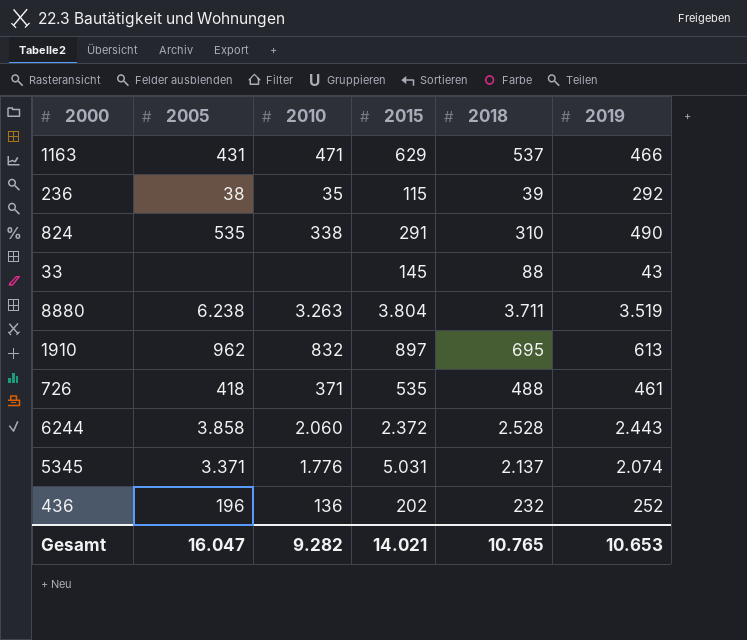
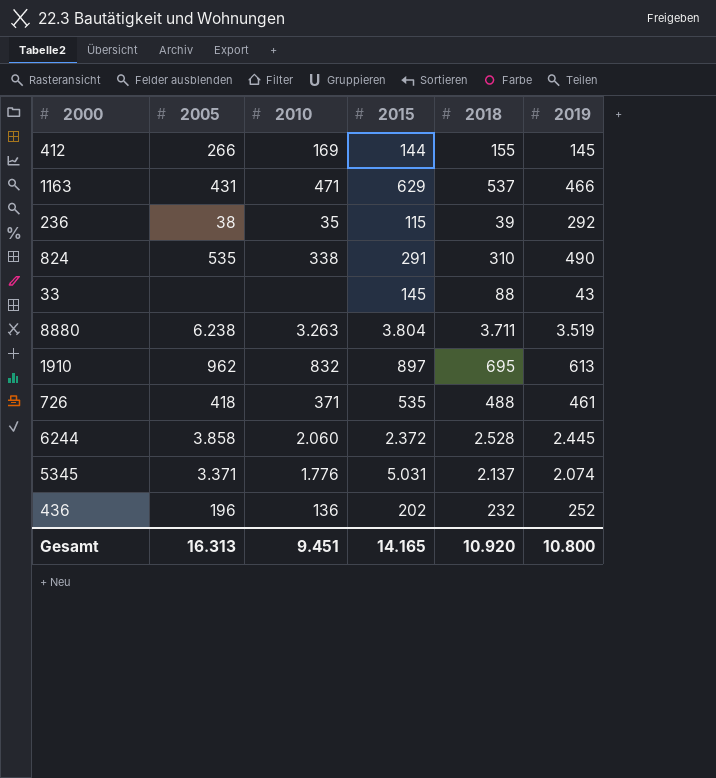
row 412: none -> 266 | 169 | 144 | 155 | 145
6244 | 2019: 2.443 -> 2.445
Gesamt | 2005: 16.047 -> 16.313
Gesamt | 2010: 9.282 -> 9.451
Gesamt | 2015: 14.021 -> 14.165
Gesamt | 2018: 10.765 -> 10.920
Gesamt | 2019: 10.653 -> 10.800

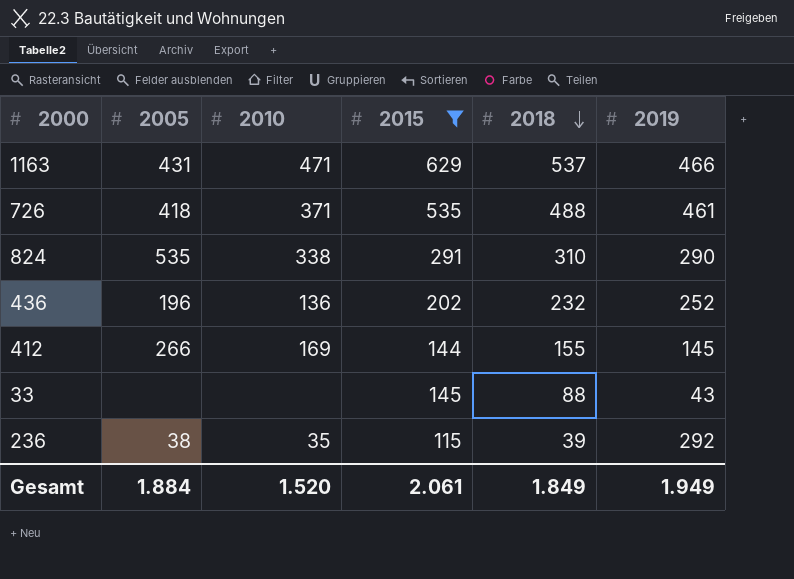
filter: none -> 2015 <= 629
row order: none -> 2018 descending
824 | 2019: 490 -> 290
Gesamt | 2005: 16.313 -> 1.884
Gesamt | 2010: 9.451 -> 1.520
Gesamt | 2015: 14.165 -> 2.061
Gesamt | 2018: 10.920 -> 1.849
Gesamt | 2019: 10.800 -> 1.949

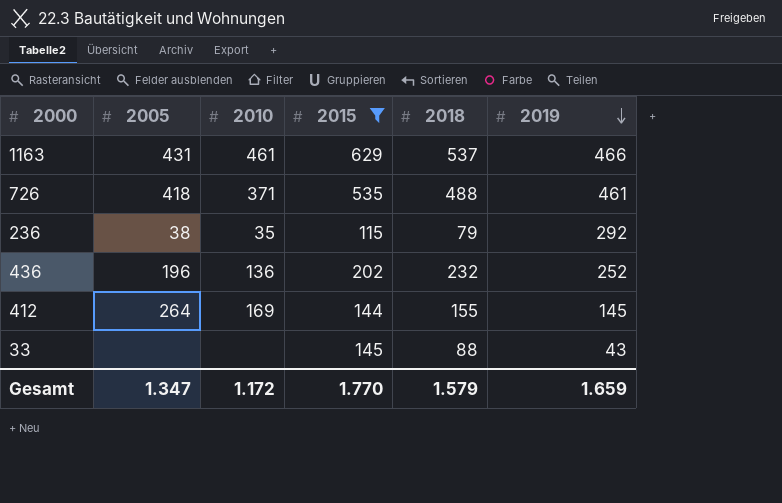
row order: 2018 descending -> 2019 descending
row 824: 535 | 338 | 291 | 310 | 290 -> none
1163 | 2010: 471 -> 461
236 | 2018: 39 -> 79
412 | 2005: 266 -> 264
Gesamt | 2005: 1.884 -> 1.347
Gesamt | 2010: 1.520 -> 1.172
Gesamt | 2015: 2.061 -> 1.770
Gesamt | 2018: 1.849 -> 1.579
Gesamt | 2019: 1.949 -> 1.659

